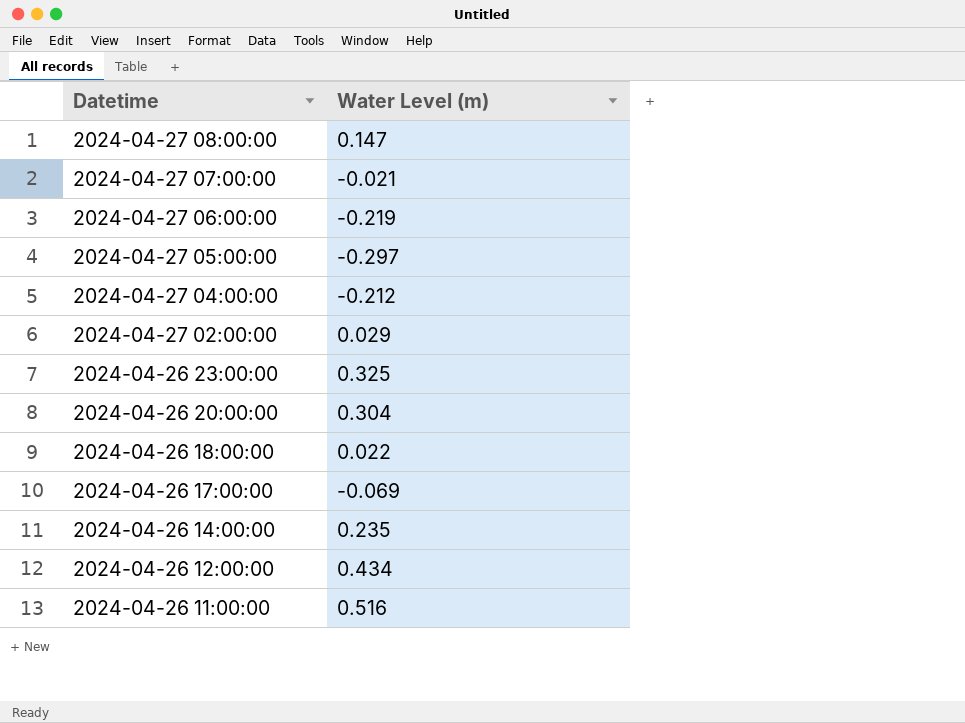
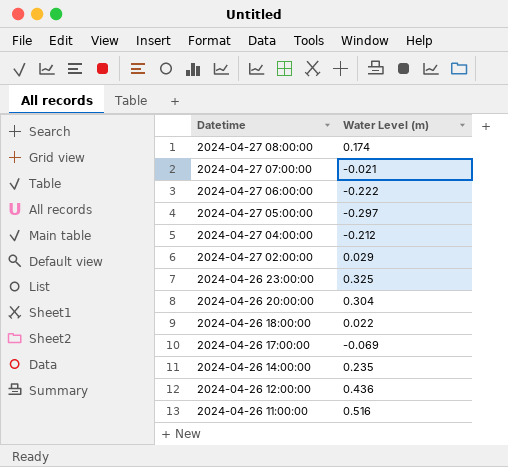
2024-04-27 08:00:00 | Water Level (m): 0.147 -> 0.174
2024-04-27 06:00:00 | Water Level (m): -0.219 -> -0.222
2024-04-26 12:00:00 | Water Level (m): 0.434 -> 0.436

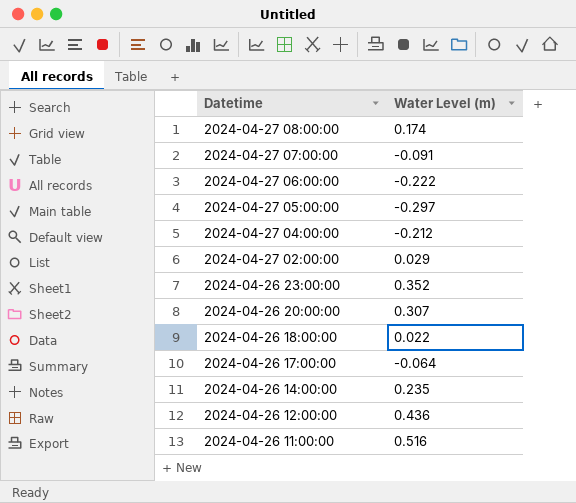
2024-04-27 07:00:00 | Water Level (m): -0.021 -> -0.091
2024-04-26 23:00:00 | Water Level (m): 0.325 -> 0.352
2024-04-26 20:00:00 | Water Level (m): 0.304 -> 0.307
2024-04-26 17:00:00 | Water Level (m): -0.069 -> -0.064

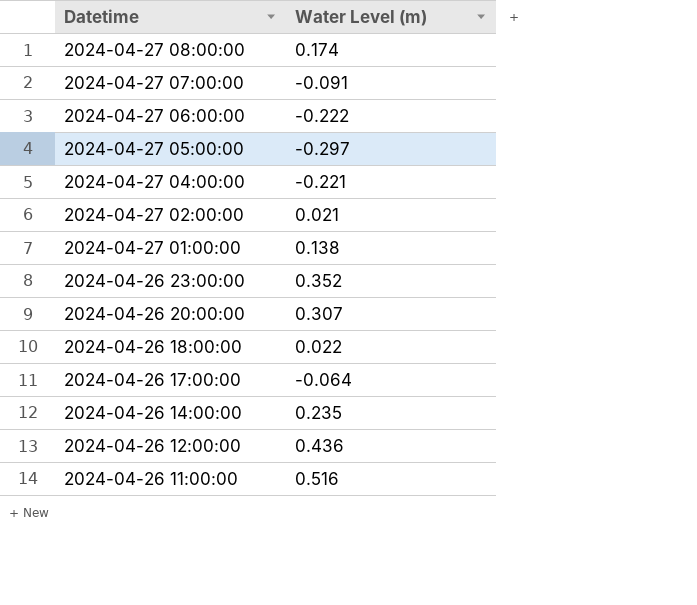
2024-04-27 04:00:00 | Water Level (m): -0.212 -> -0.221
2024-04-27 02:00:00 | Water Level (m): 0.029 -> 0.021
row 2024-04-27 01:00:00: none -> 0.138

